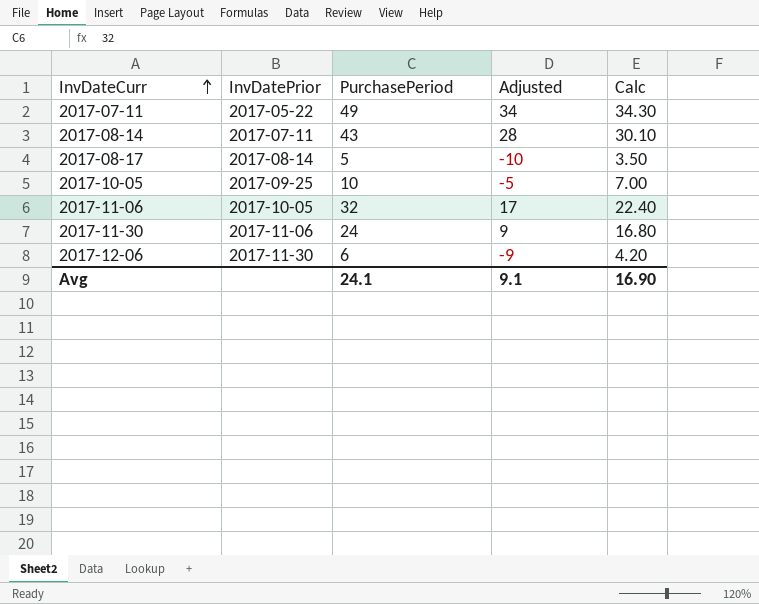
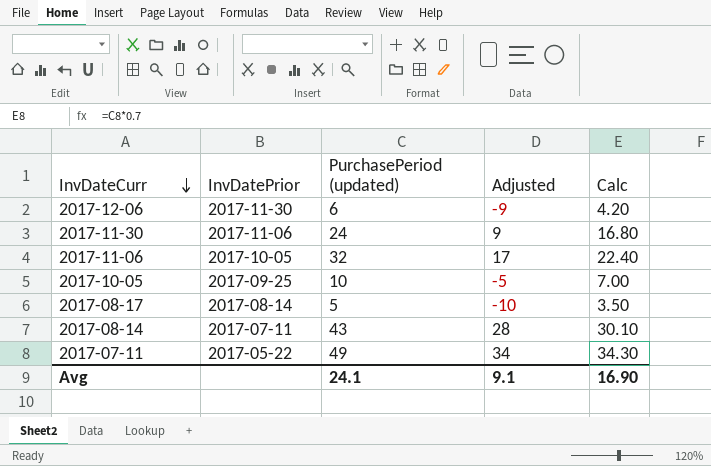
row order: InvDateCurr ascending -> InvDateCurr descending
column name: PurchasePeriod -> PurchasePeriod (updated)

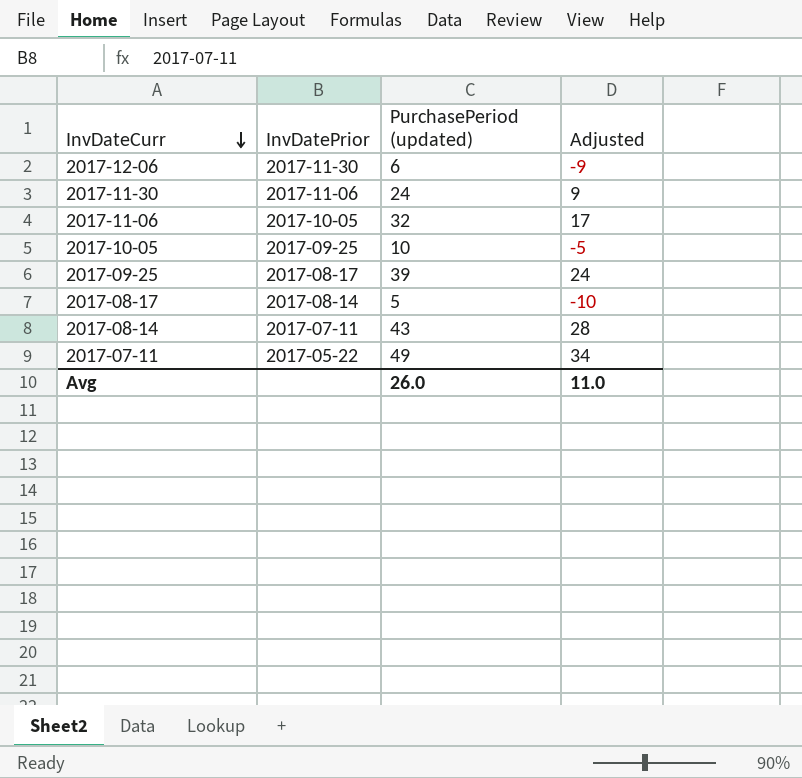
column Calc | formula: [PurchasePeriod (updated)] * 0.7 -> none
row 2017-09-25: none -> 2017-08-17 | 39 | 24
Avg | PurchasePeriod (updated): 24.1 -> 26.0
Avg | Adjusted: 9.1 -> 11.0

